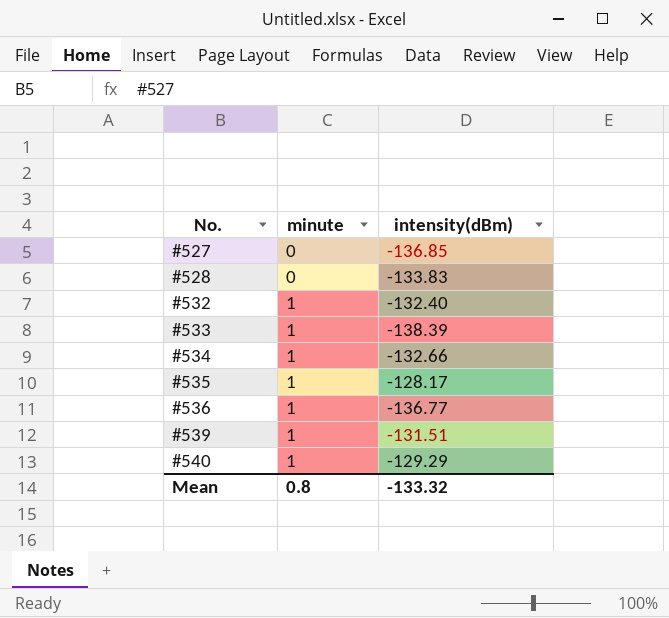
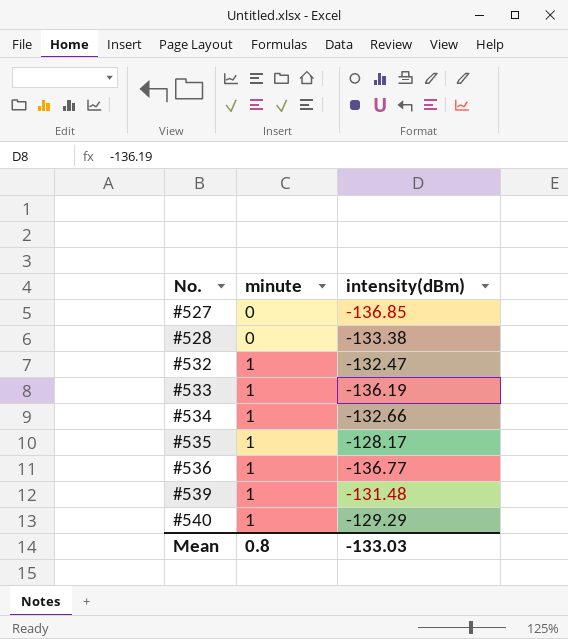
#528 | intensity(dBm): -133.83 -> -133.38
#532 | intensity(dBm): -132.40 -> -132.47
#533 | intensity(dBm): -138.39 -> -136.19
#539 | intensity(dBm): -131.51 -> -131.48
Mean | intensity(dBm): -133.32 -> -133.03

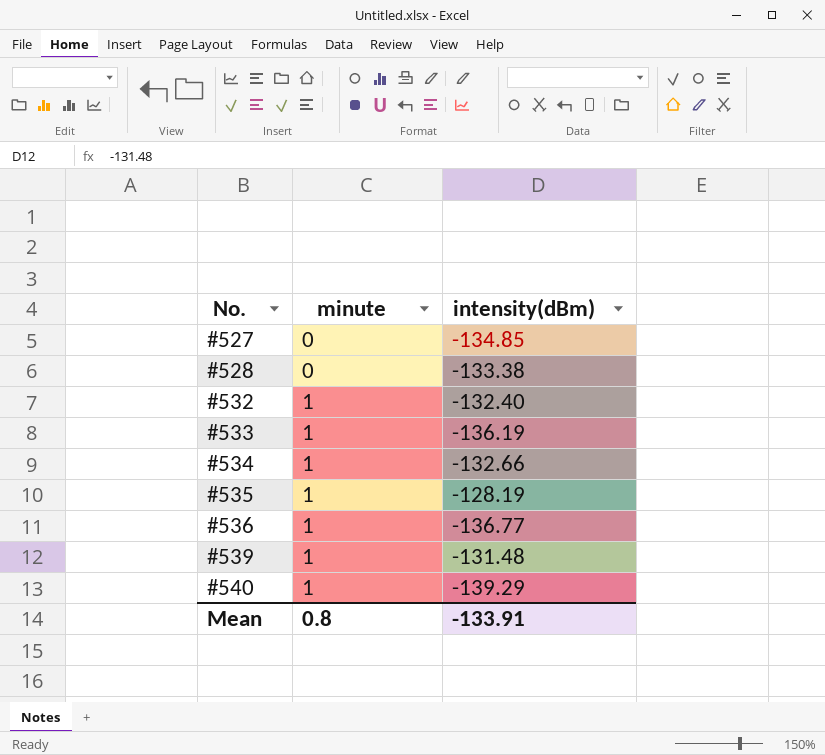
#527 | intensity(dBm): -136.85 -> -134.85
#532 | intensity(dBm): -132.47 -> -132.40
#535 | intensity(dBm): -128.17 -> -128.19
#540 | intensity(dBm): -129.29 -> -139.29
Mean | intensity(dBm): -133.03 -> -133.91

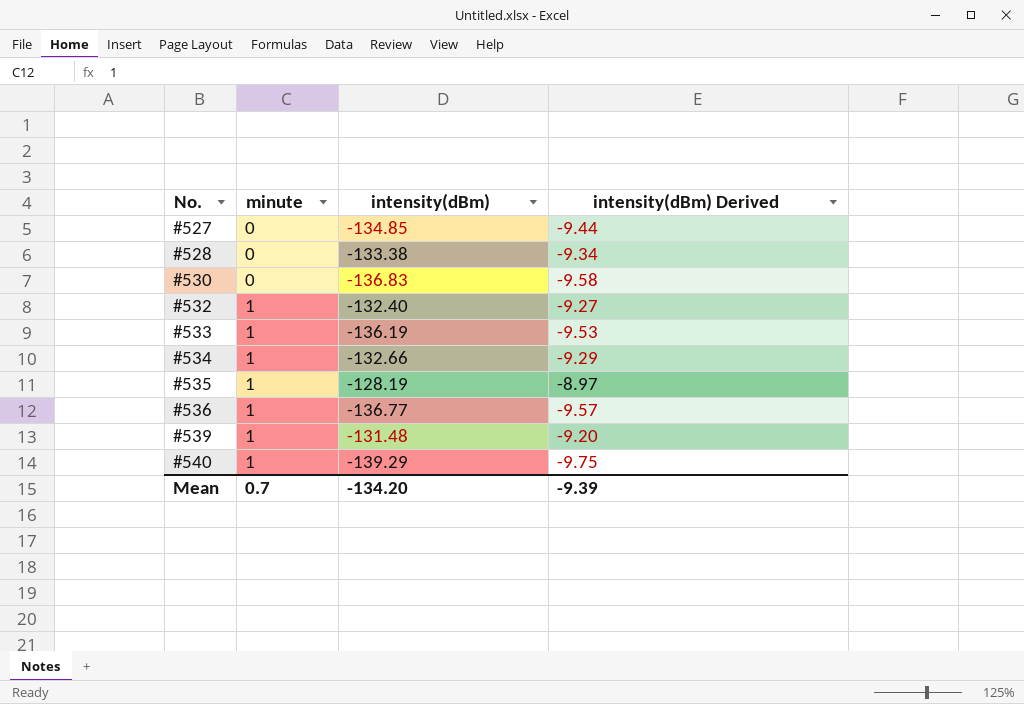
column intensity(dBm) Derived | formula: none -> [intensity(dBm)] * 0.07
row #530: none -> 0 | -136.83 | -9.58
Mean | minute: 0.8 -> 0.7
Mean | intensity(dBm): -133.91 -> -134.20

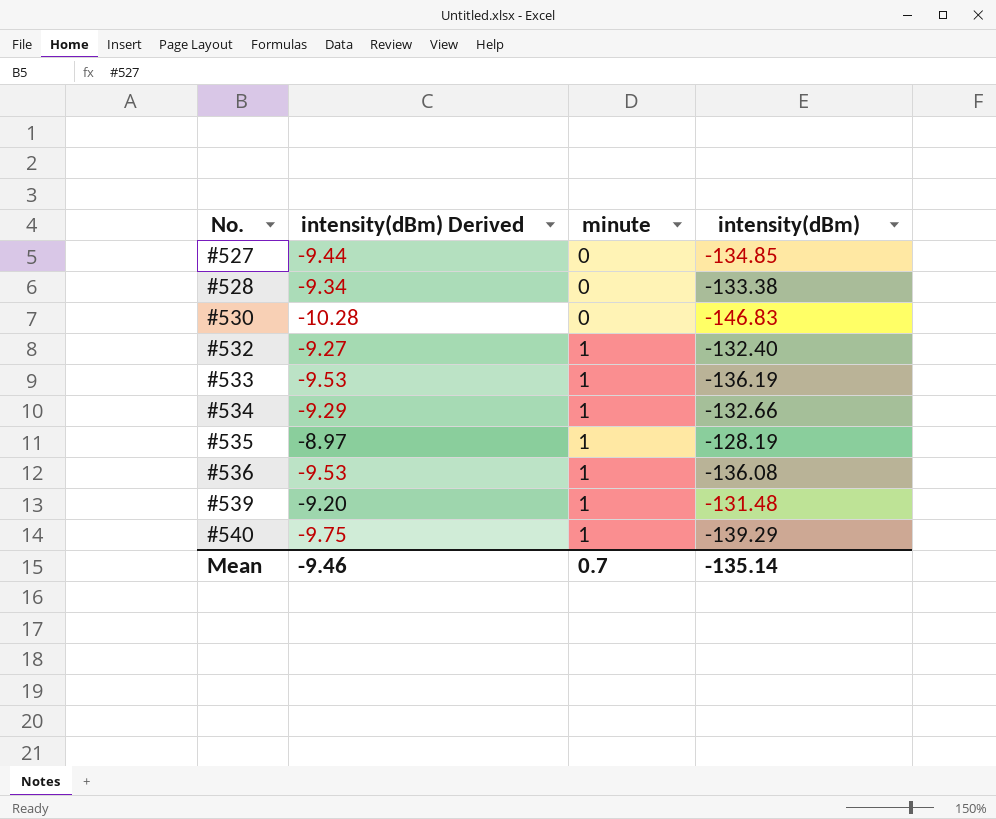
column intensity(dBm) Derived | position: 4 -> 2
#530 | intensity(dBm) Derived: -9.58 -> -10.28
#530 | intensity(dBm): -136.83 -> -146.83
#536 | intensity(dBm) Derived: -9.57 -> -9.53
#536 | intensity(dBm): -136.77 -> -136.08
Mean | intensity(dBm) Derived: -9.39 -> -9.46
Mean | intensity(dBm): -134.20 -> -135.14

